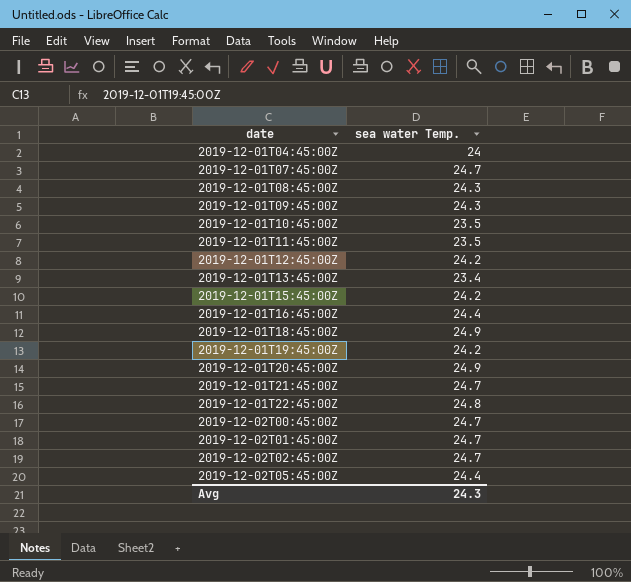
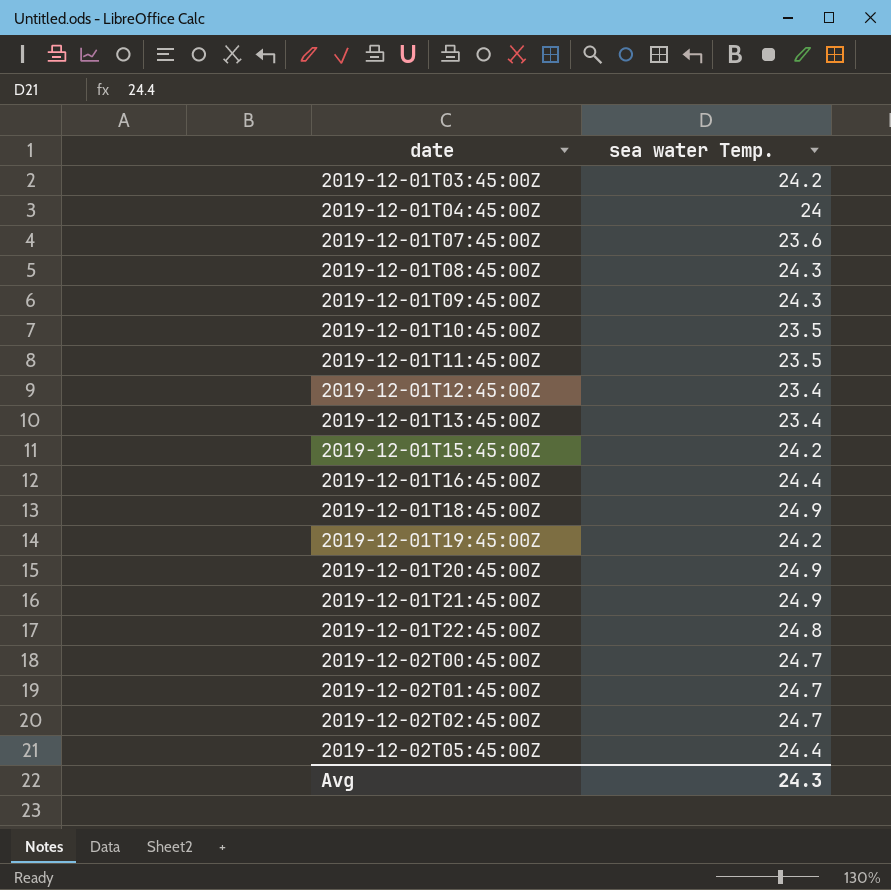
row 2019-12-01T03:45:00Z: none -> 24.2
2019-12-01T07:45:00Z | sea water Temp.: 24.7 -> 23.6
2019-12-01T12:45:00Z | sea water Temp.: 24.2 -> 23.4
2019-12-01T21:45:00Z | sea water Temp.: 24.7 -> 24.9

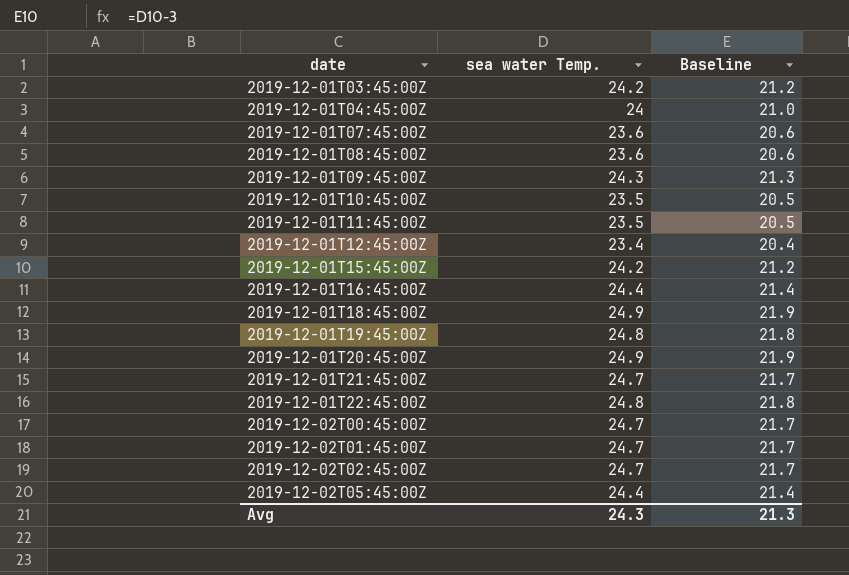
column Baseline | formula: none -> [sea water Temp.] - 3
row 2019-12-01T13:45:00Z: 23.4 -> none
2019-12-01T08:45:00Z | sea water Temp.: 24.3 -> 23.6
2019-12-01T19:45:00Z | sea water Temp.: 24.2 -> 24.8
2019-12-01T21:45:00Z | sea water Temp.: 24.9 -> 24.7

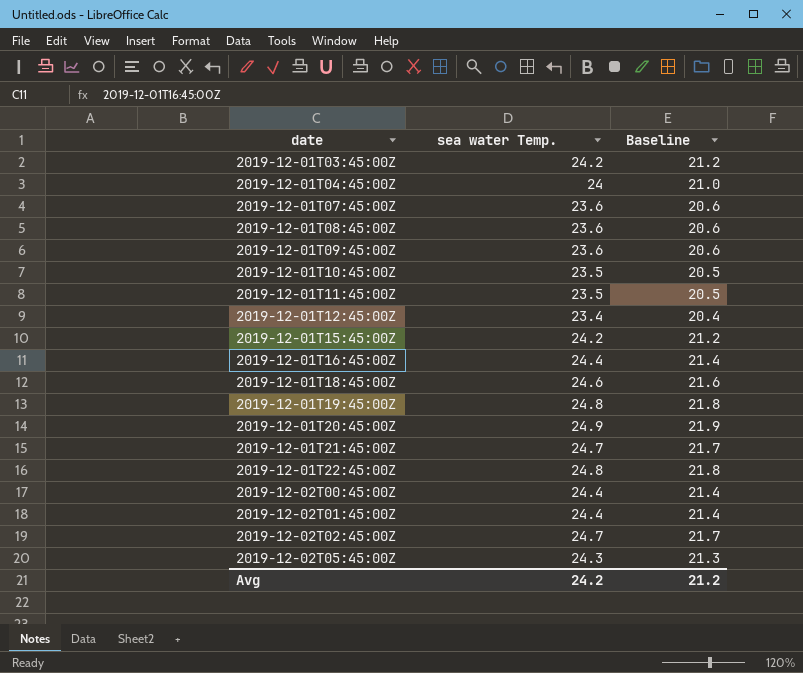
2019-12-01T09:45:00Z | sea water Temp.: 24.3 -> 23.6
2019-12-01T09:45:00Z | Baseline: 21.3 -> 20.6
2019-12-01T18:45:00Z | sea water Temp.: 24.9 -> 24.6
2019-12-01T18:45:00Z | Baseline: 21.9 -> 21.6
2019-12-02T00:45:00Z | sea water Temp.: 24.7 -> 24.4
2019-12-02T00:45:00Z | Baseline: 21.7 -> 21.4
2019-12-02T01:45:00Z | sea water Temp.: 24.7 -> 24.4
2019-12-02T01:45:00Z | Baseline: 21.7 -> 21.4
2019-12-02T05:45:00Z | sea water Temp.: 24.4 -> 24.3
2019-12-02T05:45:00Z | Baseline: 21.4 -> 21.3
Avg | sea water Temp.: 24.3 -> 24.2
Avg | Baseline: 21.3 -> 21.2

